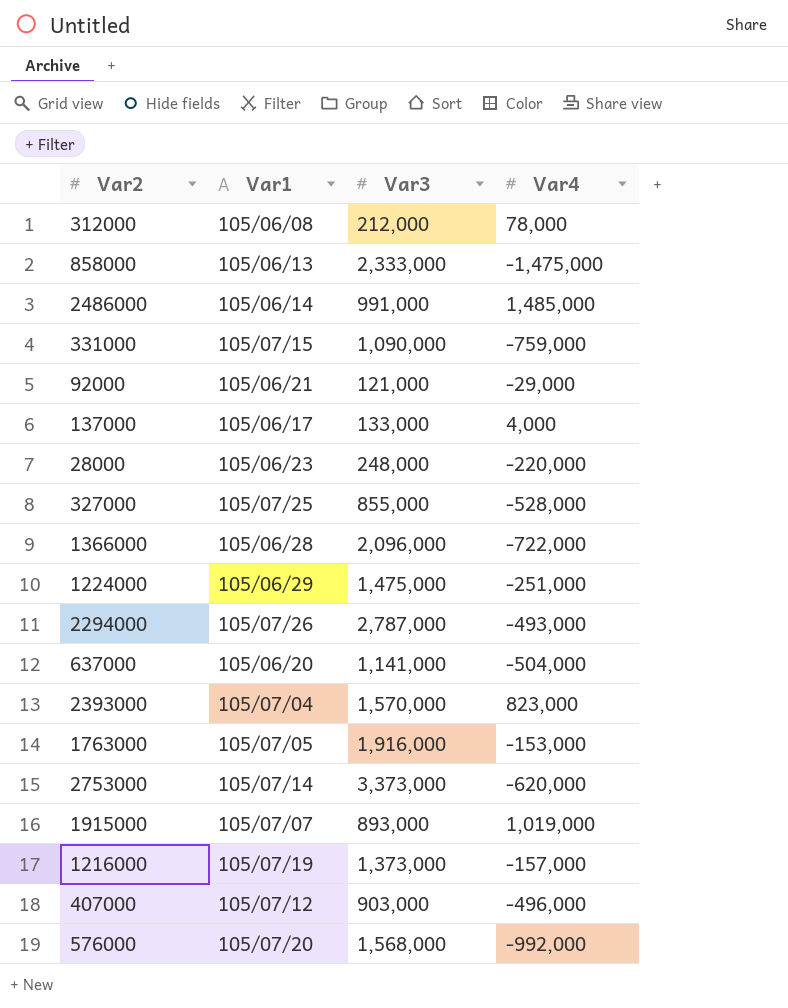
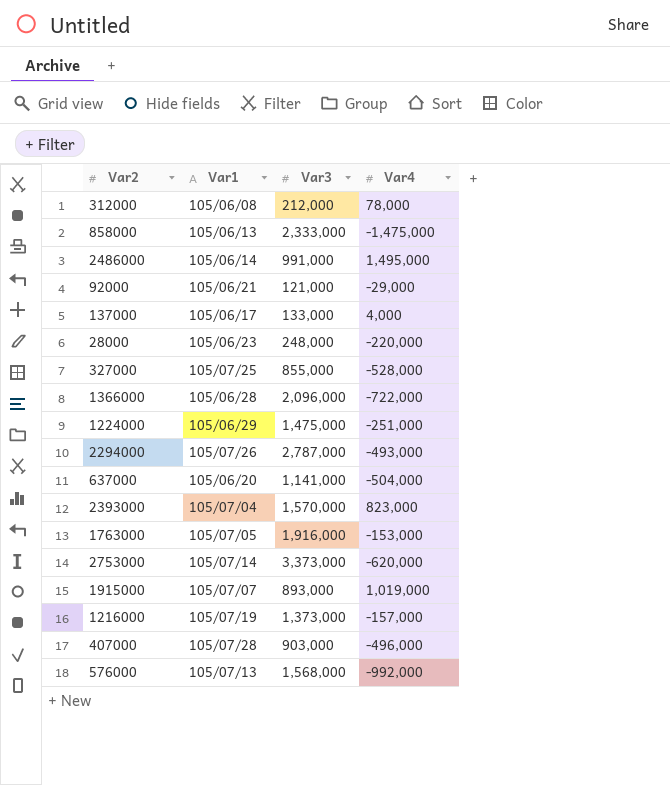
row 331000: 105/07/15 | 1,090,000 | -759,000 -> none
2486000 | Var4: 1,485,000 -> 1,495,000
407000 | Var1: 105/07/12 -> 105/07/28
576000 | Var1: 105/07/20 -> 105/07/13

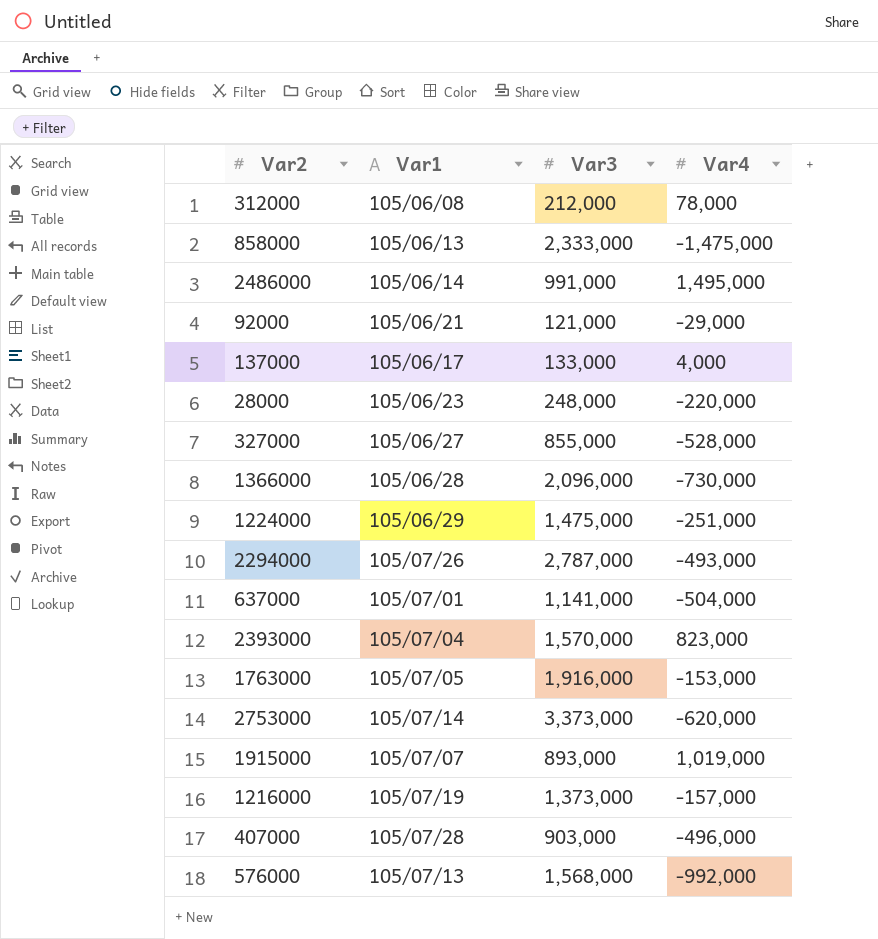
327000 | Var1: 105/07/25 -> 105/06/27
1366000 | Var4: -722,000 -> -730,000
637000 | Var1: 105/06/20 -> 105/07/01

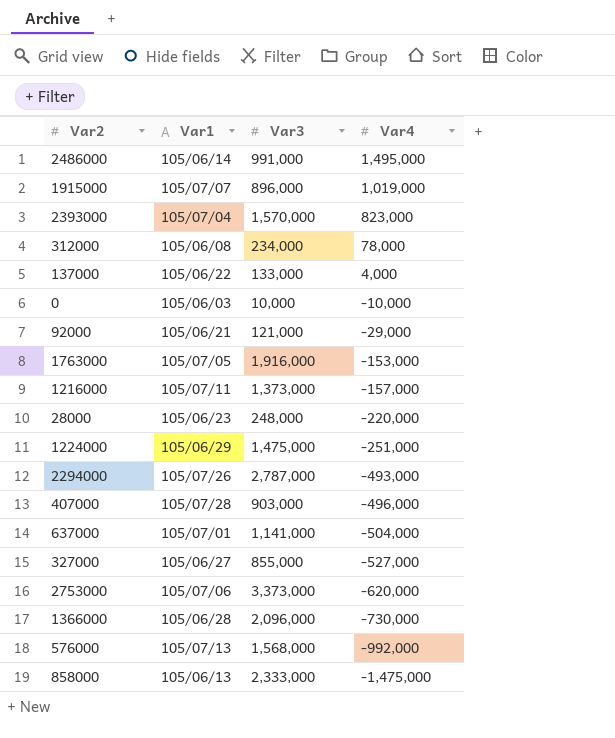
row order: none -> Var4 descending
1915000 | Var3: 893,000 -> 896,000
312000 | Var3: 212,000 -> 234,000
137000 | Var1: 105/06/17 -> 105/06/22
row 0: none -> 105/06/03 | 10,000 | -10,000
1216000 | Var1: 105/07/19 -> 105/07/11
327000 | Var4: -528,000 -> -527,000
2753000 | Var1: 105/07/14 -> 105/07/06

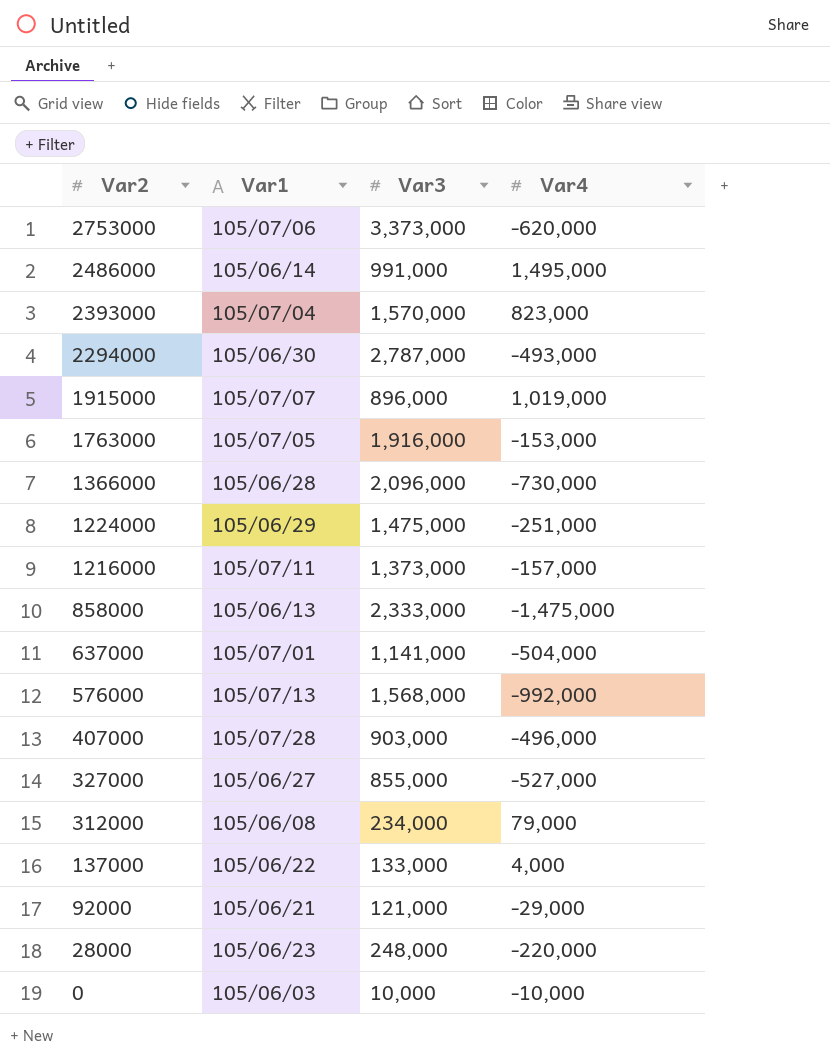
row order: Var4 descending -> Var2 descending
2294000 | Var1: 105/07/26 -> 105/06/30
312000 | Var4: 78,000 -> 79,000

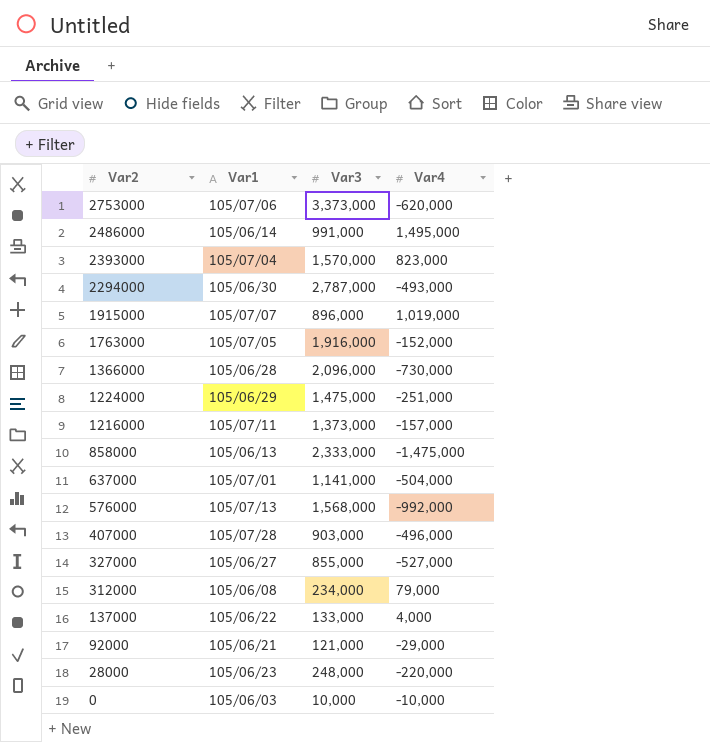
1763000 | Var4: -153,000 -> -152,000

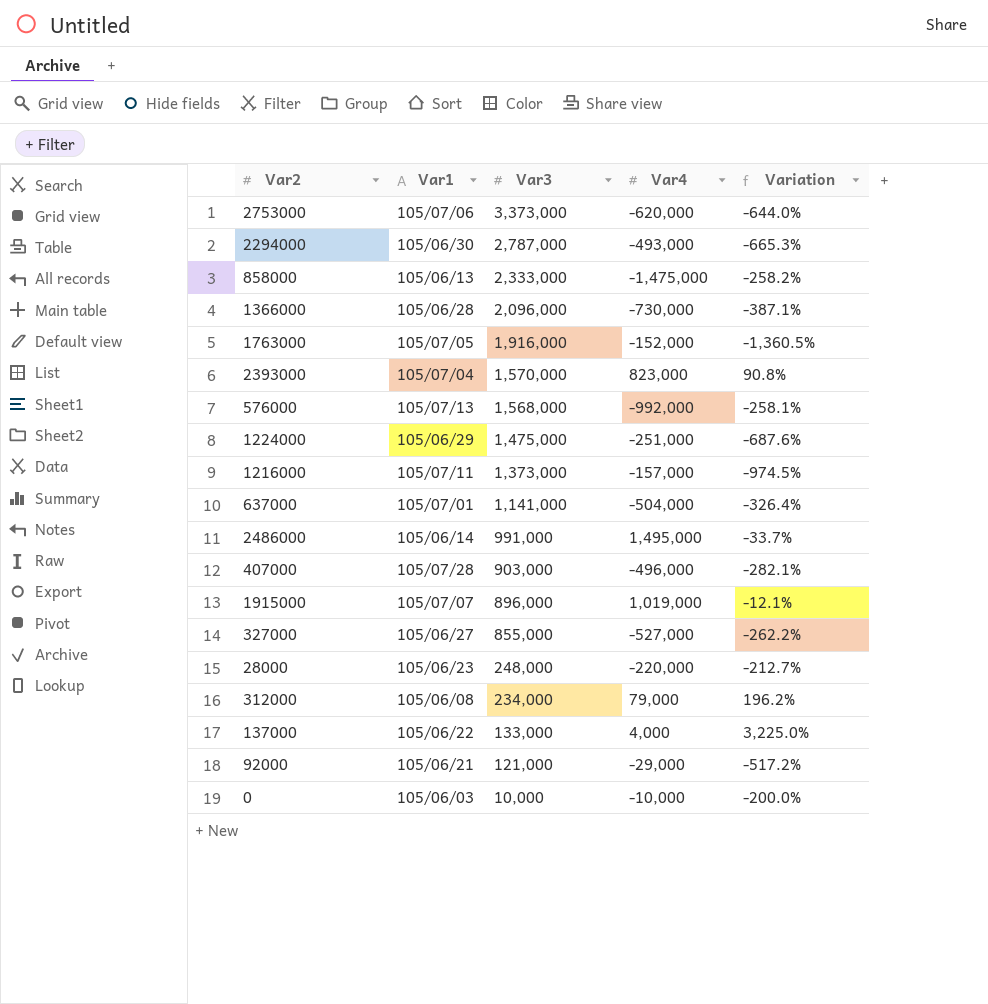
row order: Var2 descending -> Var3 descending
column Variation | formula: none -> ([Var3] - [Var4]) / [Var4]

